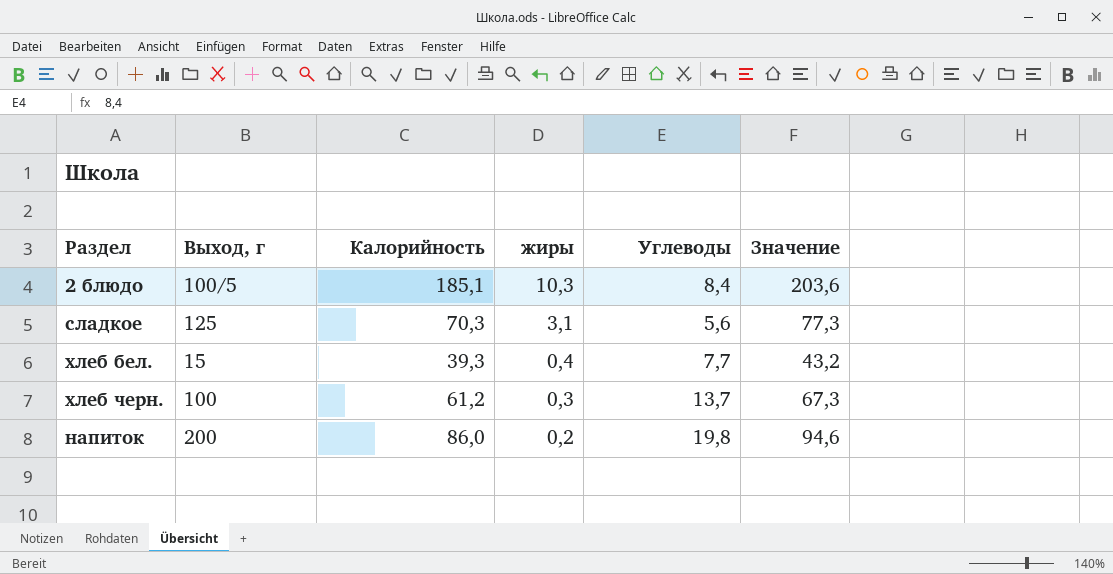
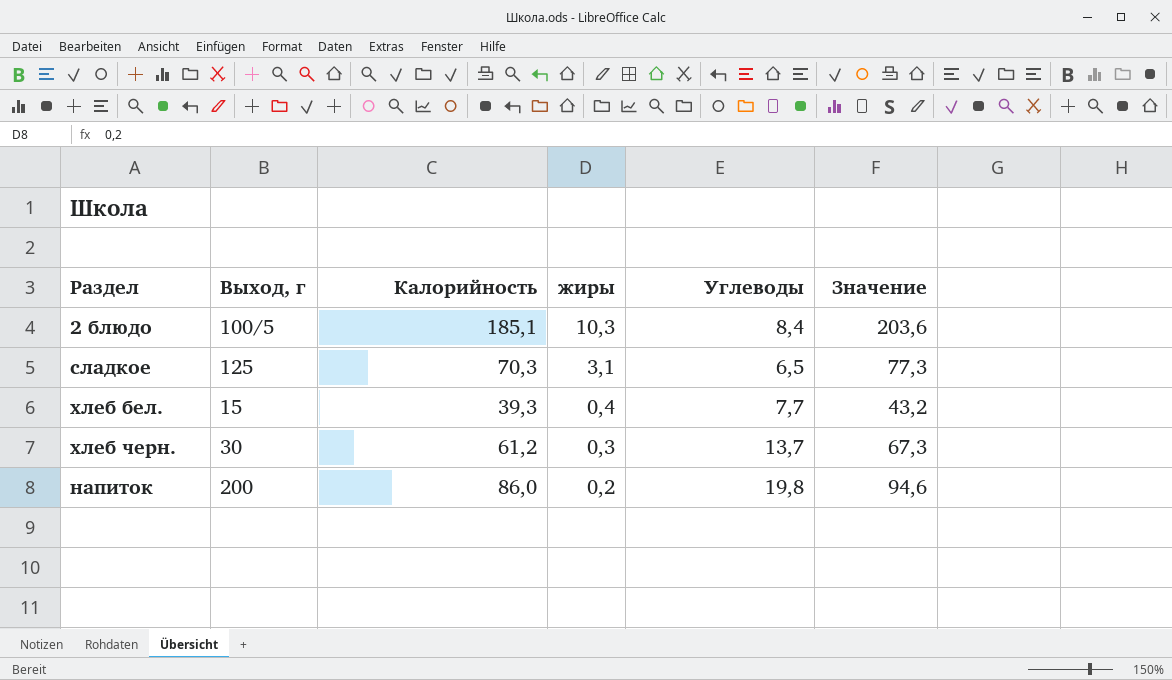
сладкое | Углеводы: 5,6 -> 6,5
хлеб черн. | Выход, г: 100 -> 30

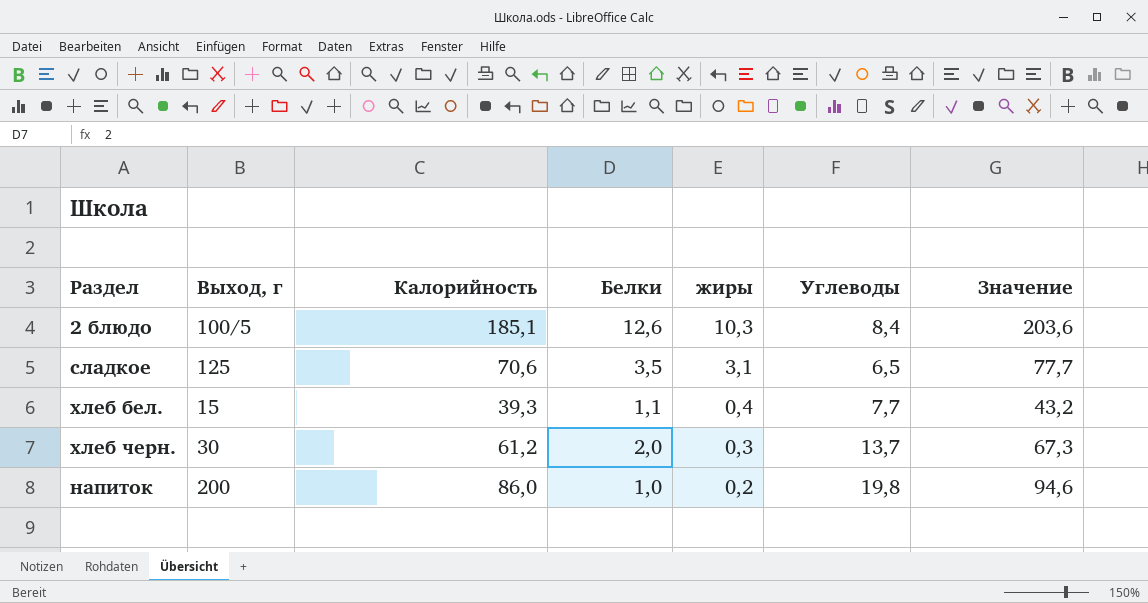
column Белки | position: none -> 4
сладкое | Калорийность: 70,3 -> 70,6
сладкое | Значение: 77,3 -> 77,7

